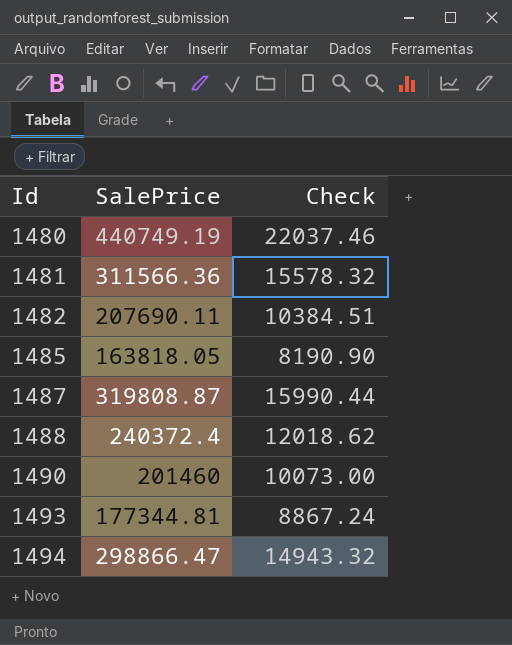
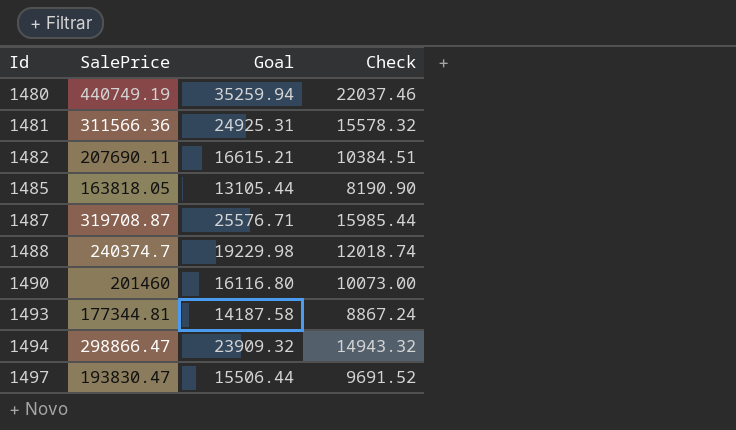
column Goal | formula: none -> [SalePrice] * 0.08
1487 | SalePrice: 319808.87 -> 319708.87
1487 | Check: 15990.44 -> 15985.44
1488 | SalePrice: 240372.4 -> 240374.7
1488 | Check: 12018.62 -> 12018.74
row 1497: none -> 193830.47 | 15506.44 | 9691.52

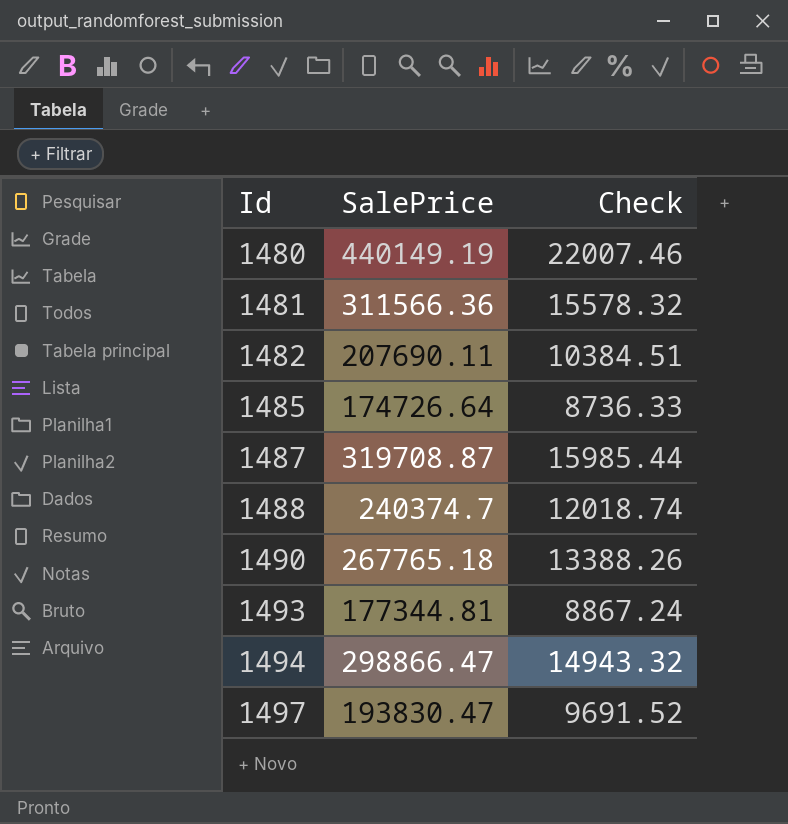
column Goal | formula: [SalePrice] * 0.08 -> none
1480 | SalePrice: 440749.19 -> 440149.19
1480 | Check: 22037.46 -> 22007.46
1485 | SalePrice: 163818.05 -> 174726.64
1485 | Check: 8190.90 -> 8736.33
1490 | SalePrice: 201460 -> 267765.18
1490 | Check: 10073.00 -> 13388.26

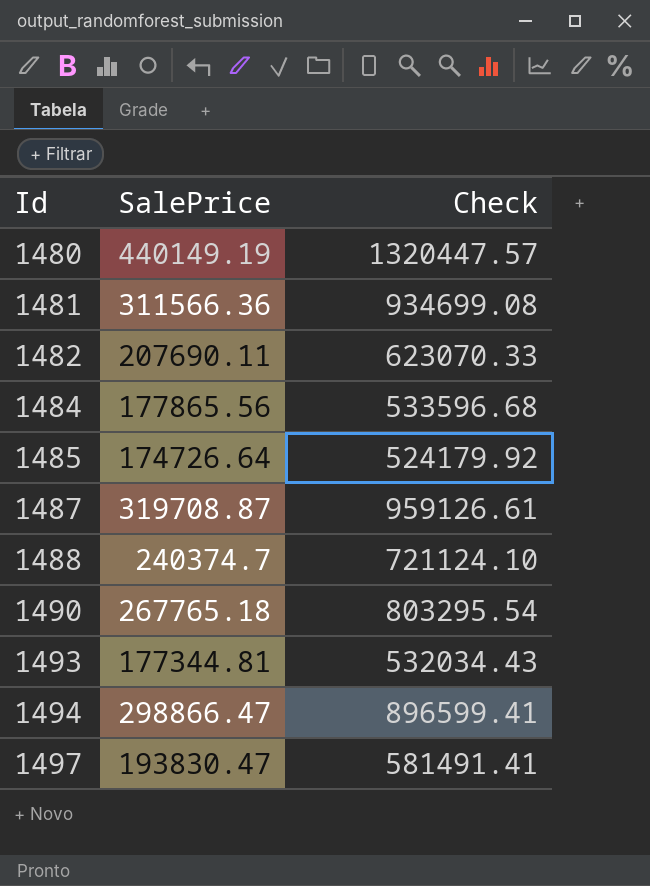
column Check | formula: [SalePrice] * 0.05 -> [SalePrice] * 3
row 1484: none -> 177865.56 | 533596.68

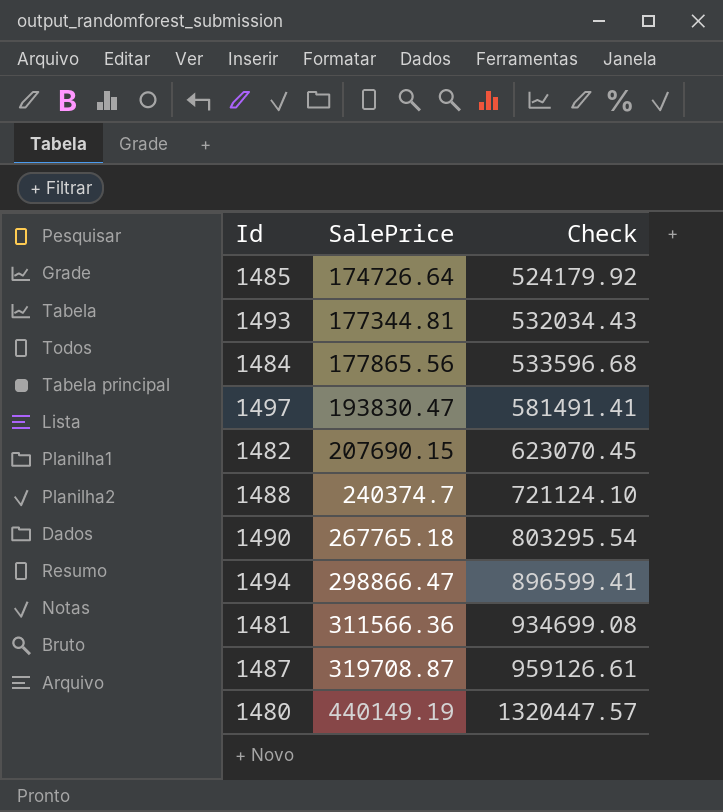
row order: Id ascending -> SalePrice ascending
1482 | SalePrice: 207690.11 -> 207690.15
1482 | Check: 623070.33 -> 623070.45

